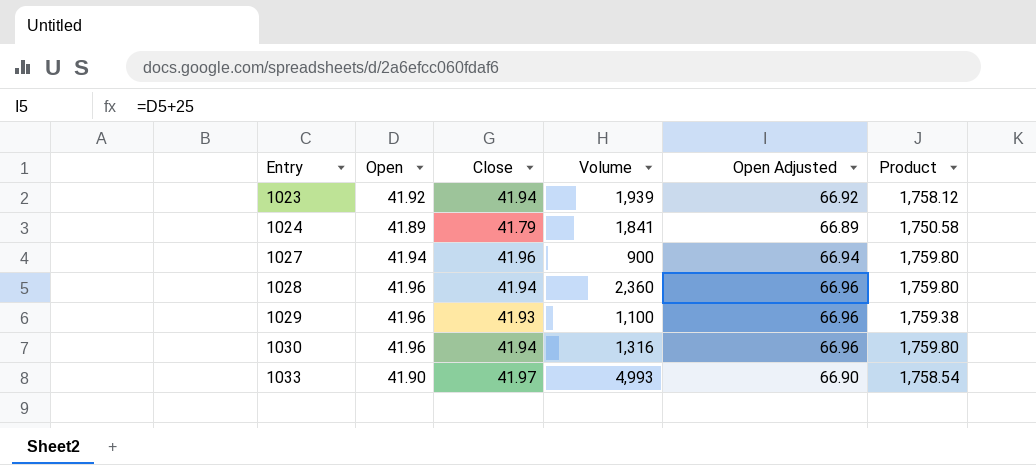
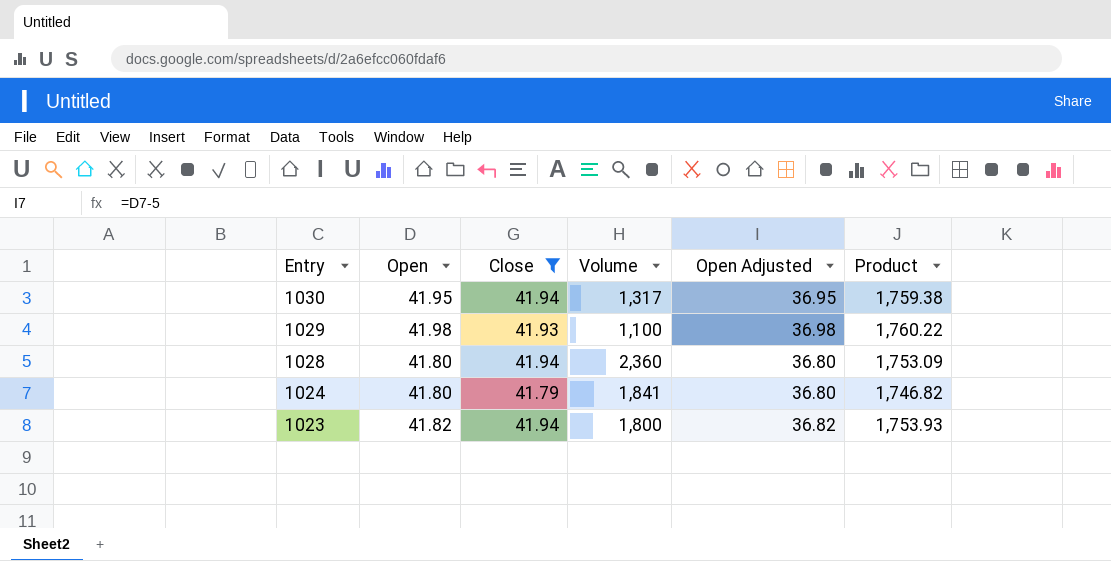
filter: none -> Close <= 41.94
row order: Entry ascending -> Entry descending
column Open Adjusted | formula: [Open] + 25 -> [Open] - 5
1030 | Open: 41.96 -> 41.95
1030 | Volume: 1,316 -> 1,317
1030 | Product: 1,759.80 -> 1,759.38
1029 | Open: 41.96 -> 41.98
1029 | Product: 1,759.38 -> 1,760.22
1028 | Open: 41.96 -> 41.80
1028 | Product: 1,759.80 -> 1,753.09
1024 | Open: 41.89 -> 41.80
1024 | Product: 1,750.58 -> 1,746.82
1023 | Open: 41.92 -> 41.82
1023 | Volume: 1,939 -> 1,800
1023 | Product: 1,758.12 -> 1,753.93

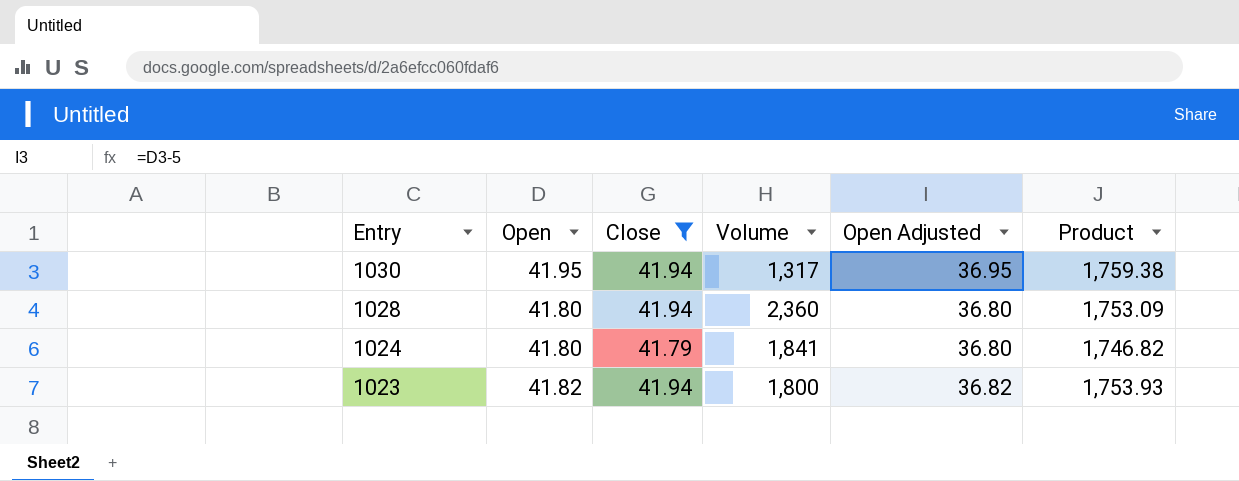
row 1029: 41.98 | 41.93 | 1,100 | 36.98 | 1,760.22 -> none

